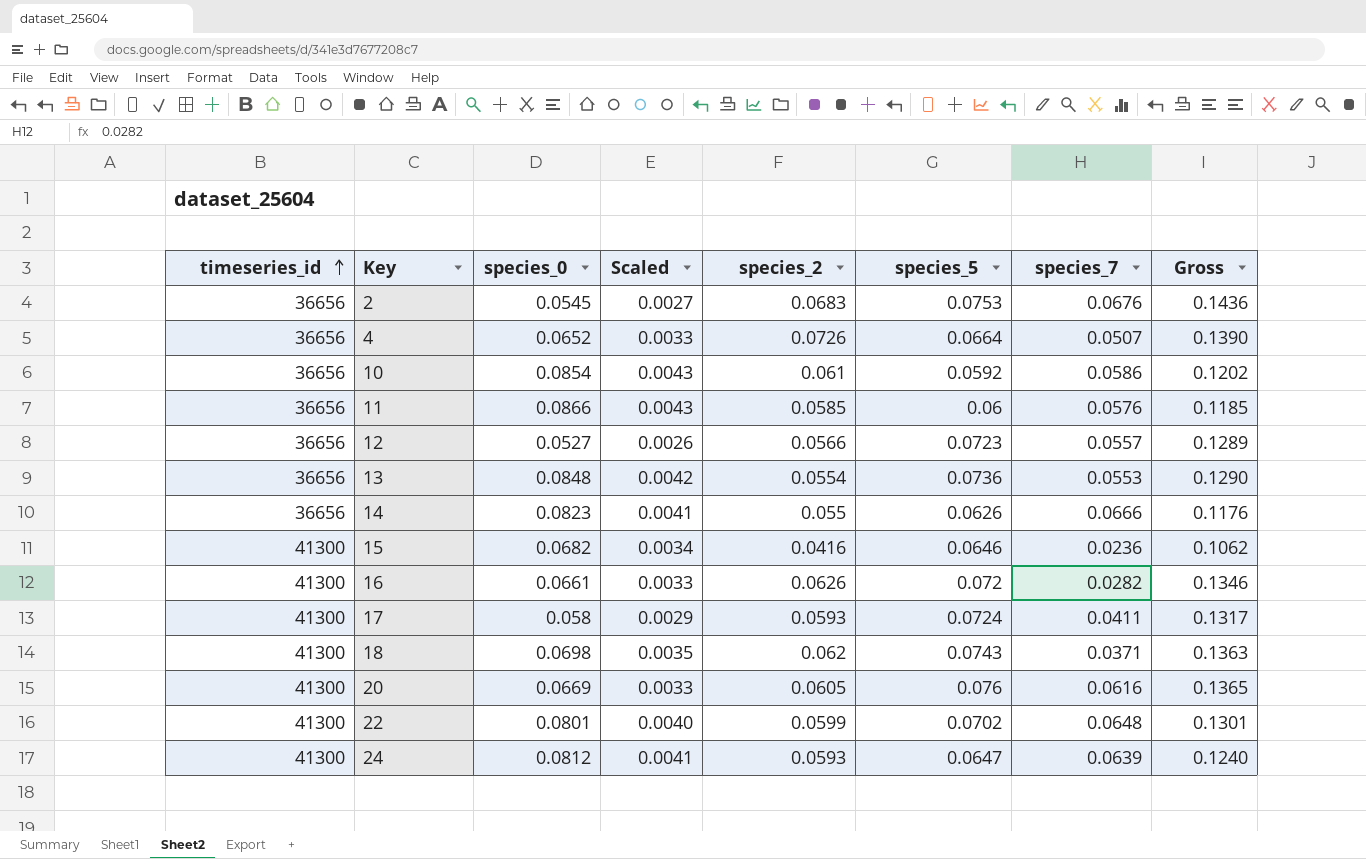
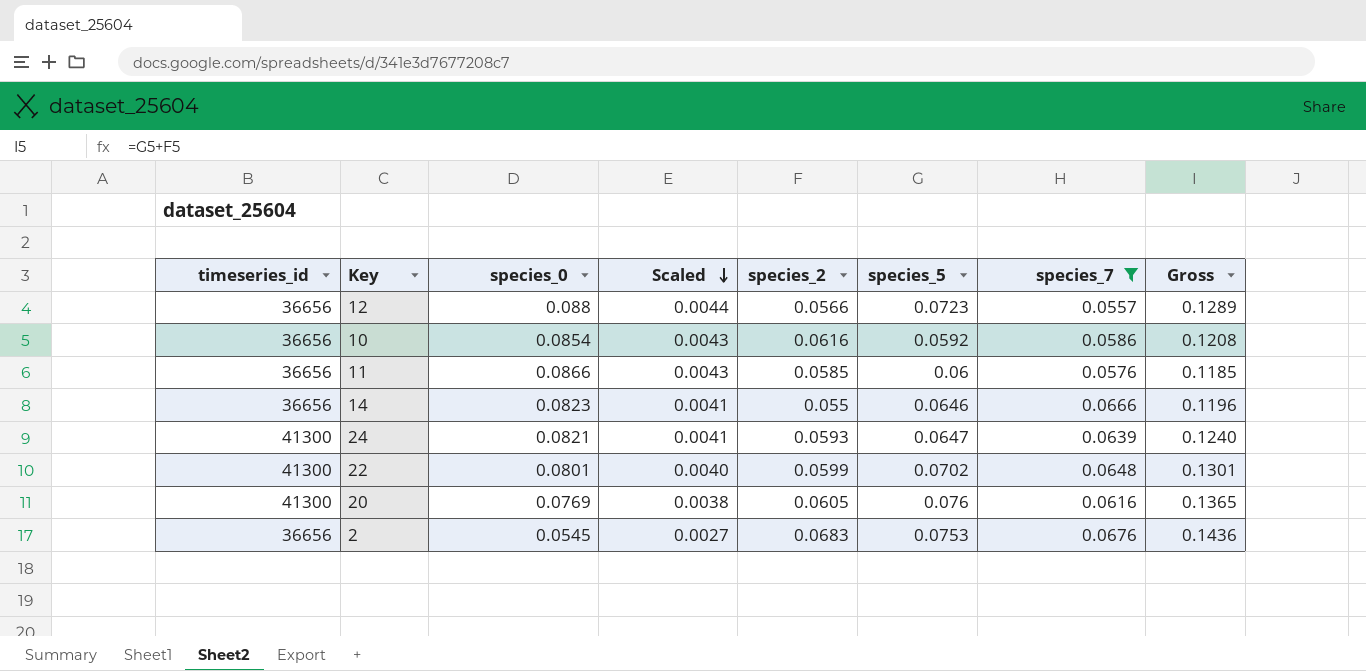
filter: none -> species_7 >= 0.0557
row order: timeseries_id ascending -> Scaled descending
12 | species_0: 0.0527 -> 0.088
12 | Scaled: 0.0026 -> 0.0044
10 | species_2: 0.061 -> 0.0616
10 | Gross: 0.1202 -> 0.1208
14 | species_5: 0.0626 -> 0.0646
14 | Gross: 0.1176 -> 0.1196
24 | species_0: 0.0812 -> 0.0821
20 | species_0: 0.0669 -> 0.0769
20 | Scaled: 0.0033 -> 0.0038

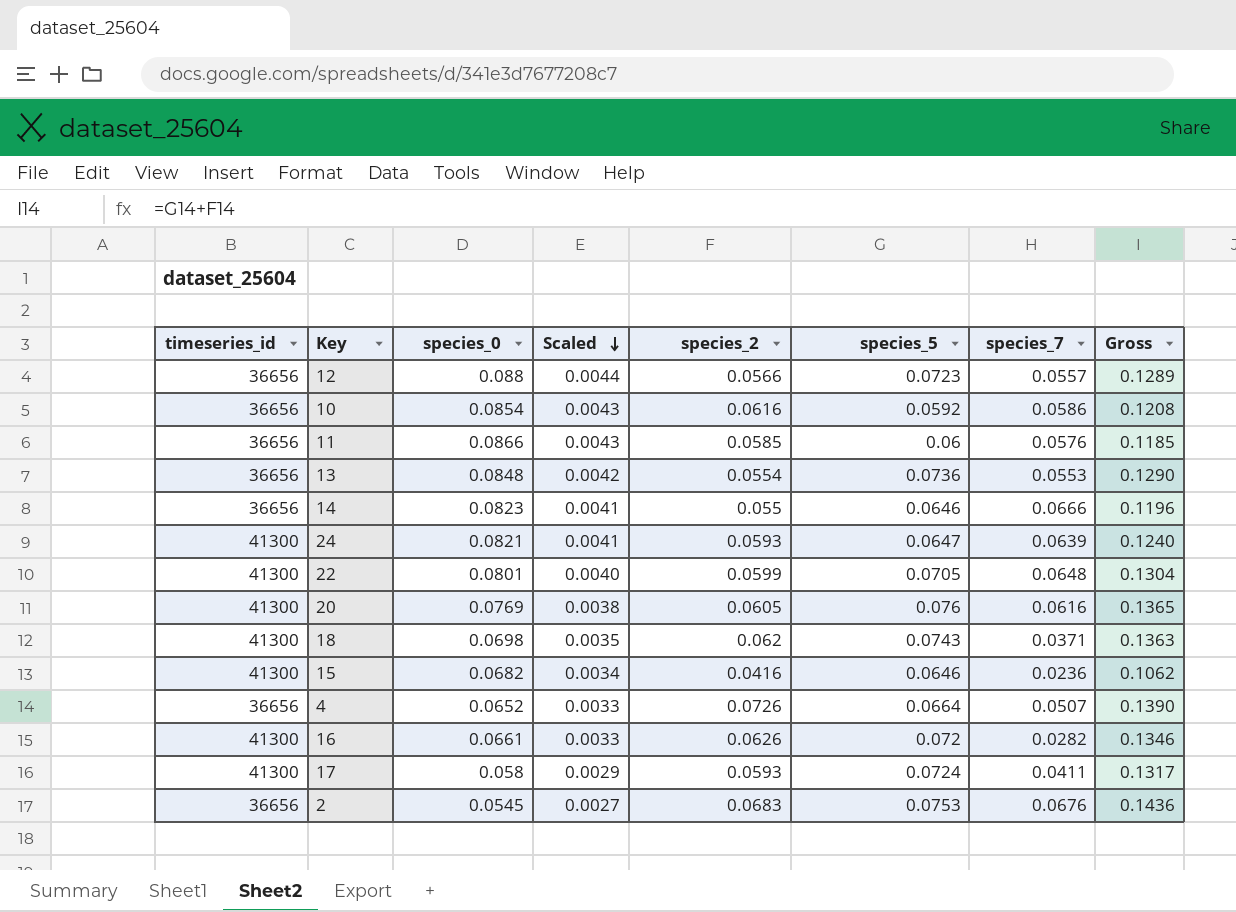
filter: species_7 >= 0.0557 -> none
22 | species_5: 0.0702 -> 0.0705
22 | Gross: 0.1301 -> 0.1304

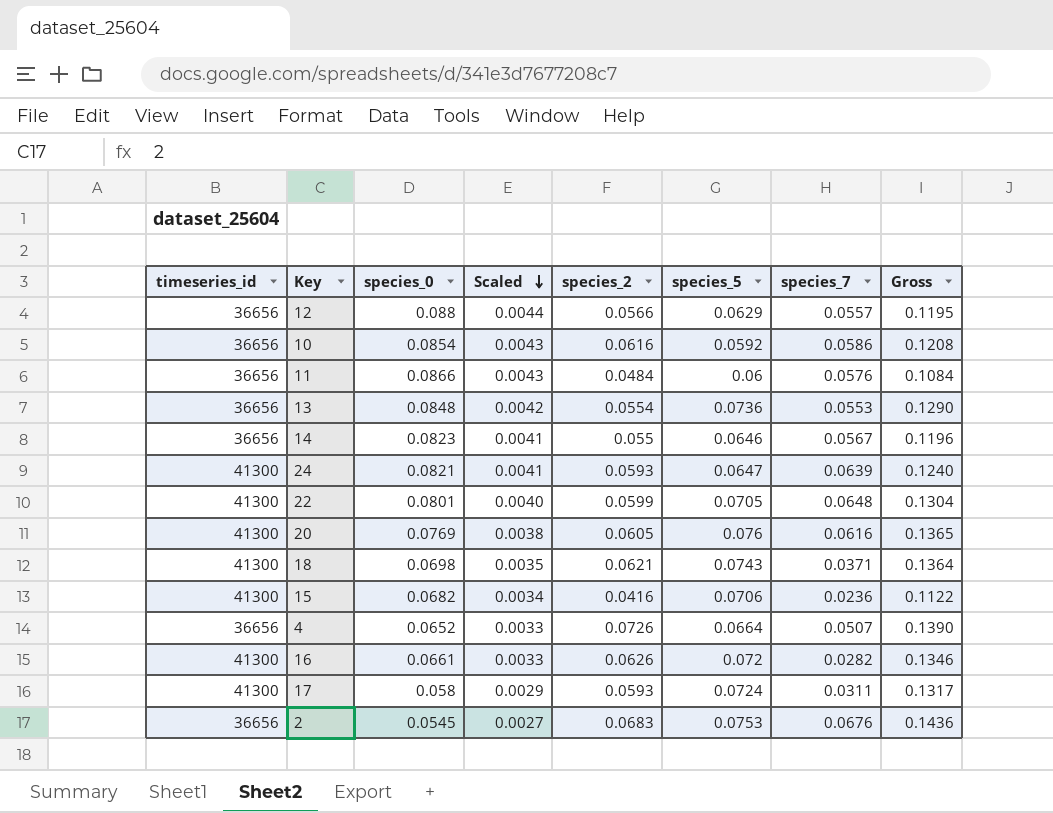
12 | species_5: 0.0723 -> 0.0629
12 | Gross: 0.1289 -> 0.1195
11 | species_2: 0.0585 -> 0.0484
11 | Gross: 0.1185 -> 0.1084
14 | species_7: 0.0666 -> 0.0567
18 | species_2: 0.062 -> 0.0621
18 | Gross: 0.1363 -> 0.1364
15 | species_5: 0.0646 -> 0.0706
15 | Gross: 0.1062 -> 0.1122
17 | species_7: 0.0411 -> 0.0311

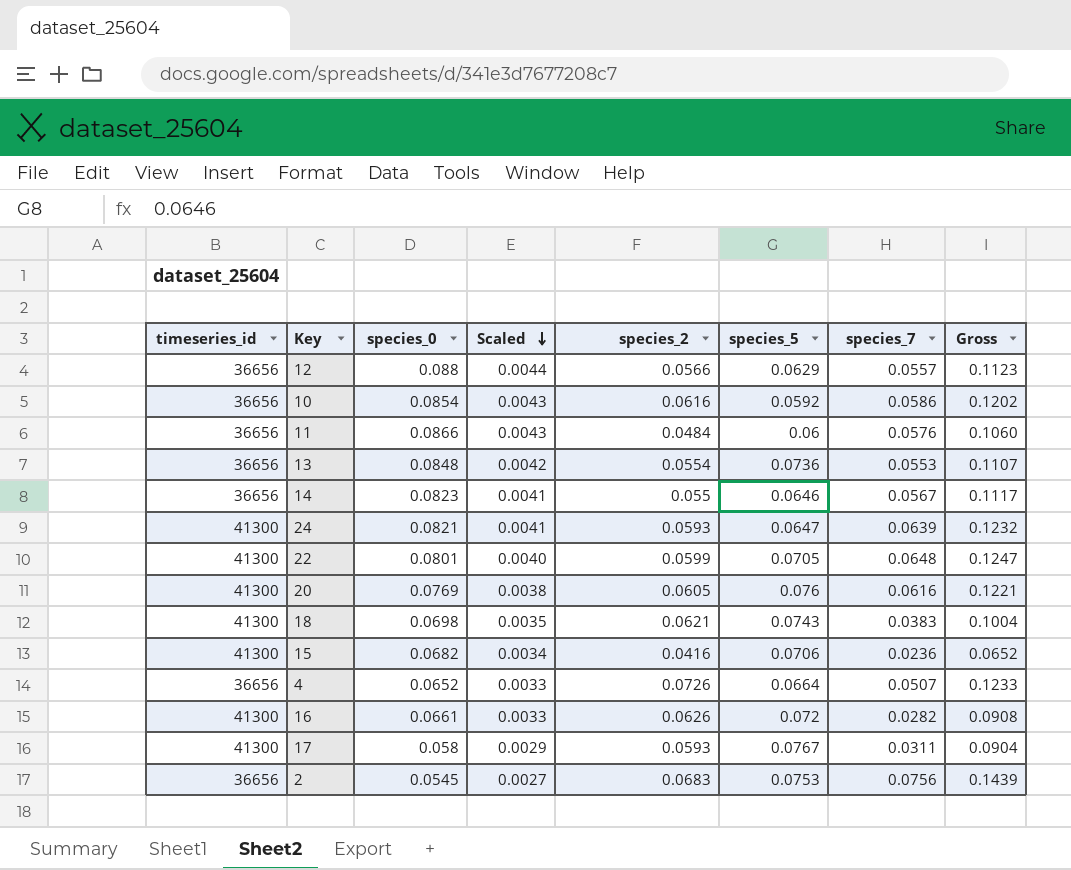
column Gross | formula: [species_2] + [species_5] -> [species_2] + [species_7]
18 | species_7: 0.0371 -> 0.0383
17 | species_5: 0.0724 -> 0.0767
2 | species_7: 0.0676 -> 0.0756

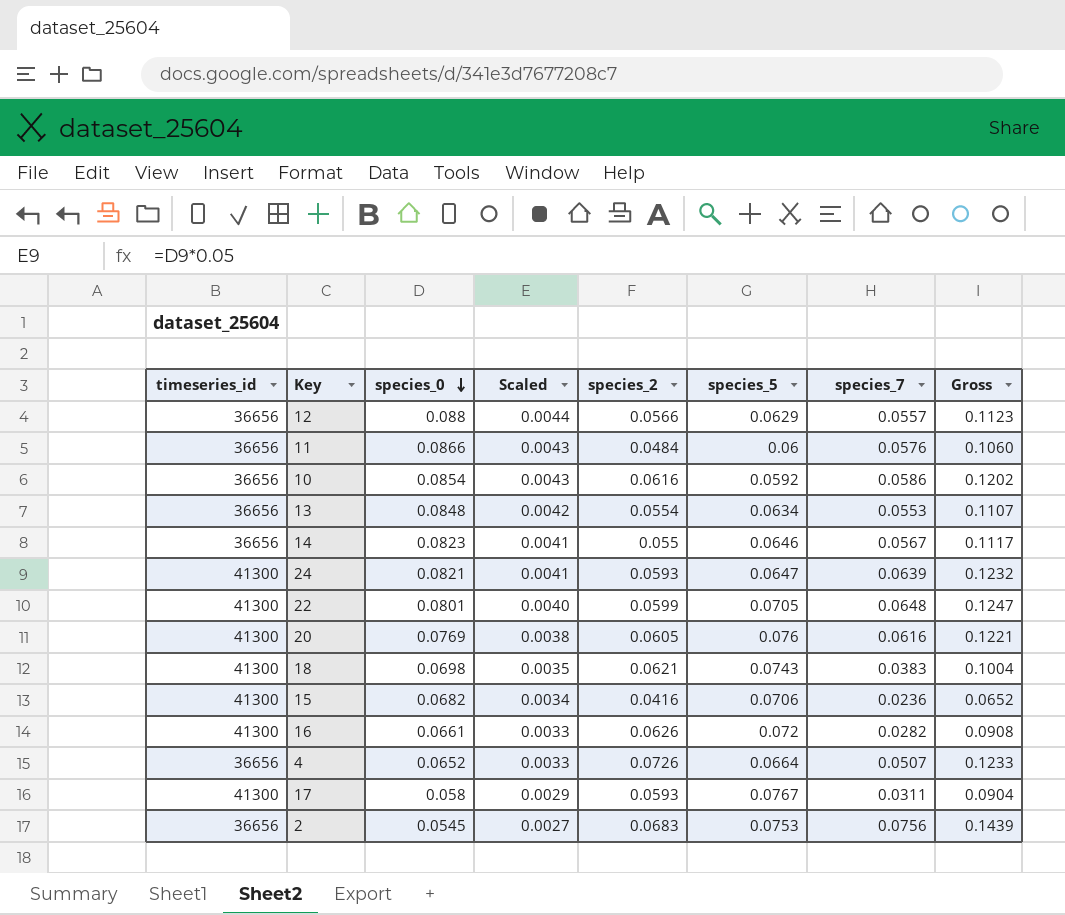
row order: Scaled descending -> species_0 descending
13 | species_5: 0.0736 -> 0.0634

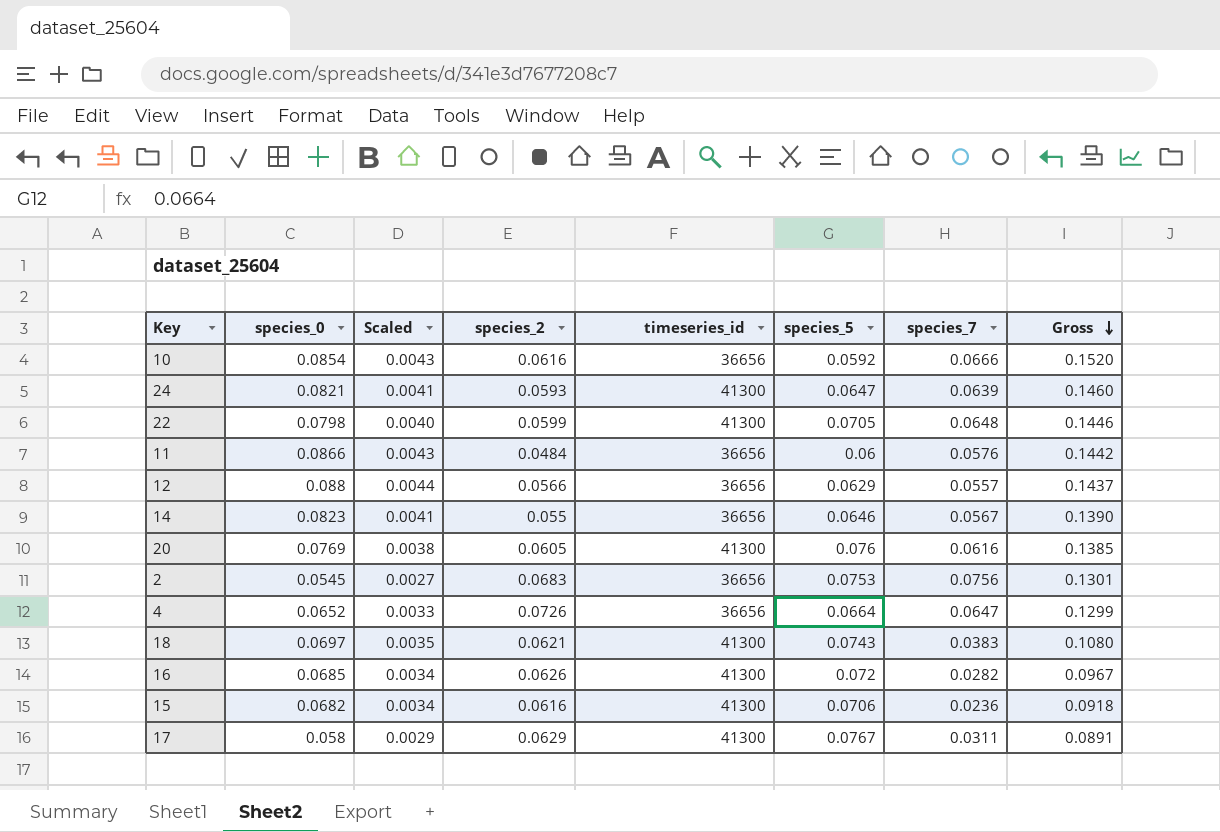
row order: species_0 descending -> Gross descending
column timeseries_id | position: 1 -> 5
column Gross | formula: [species_2] + [species_7] -> [species_0] + [species_7]
row 13: 36656 | 0.0848 | 0.0042 | 0.0554 | 0.0634 | 0.0553 | 0.1107 -> none
10 | species_7: 0.0586 -> 0.0666
22 | species_0: 0.0801 -> 0.0798
4 | species_7: 0.0507 -> 0.0647
18 | species_0: 0.0698 -> 0.0697
16 | species_0: 0.0661 -> 0.0685
16 | Scaled: 0.0033 -> 0.0034
15 | species_2: 0.0416 -> 0.0616
17 | species_2: 0.0593 -> 0.0629

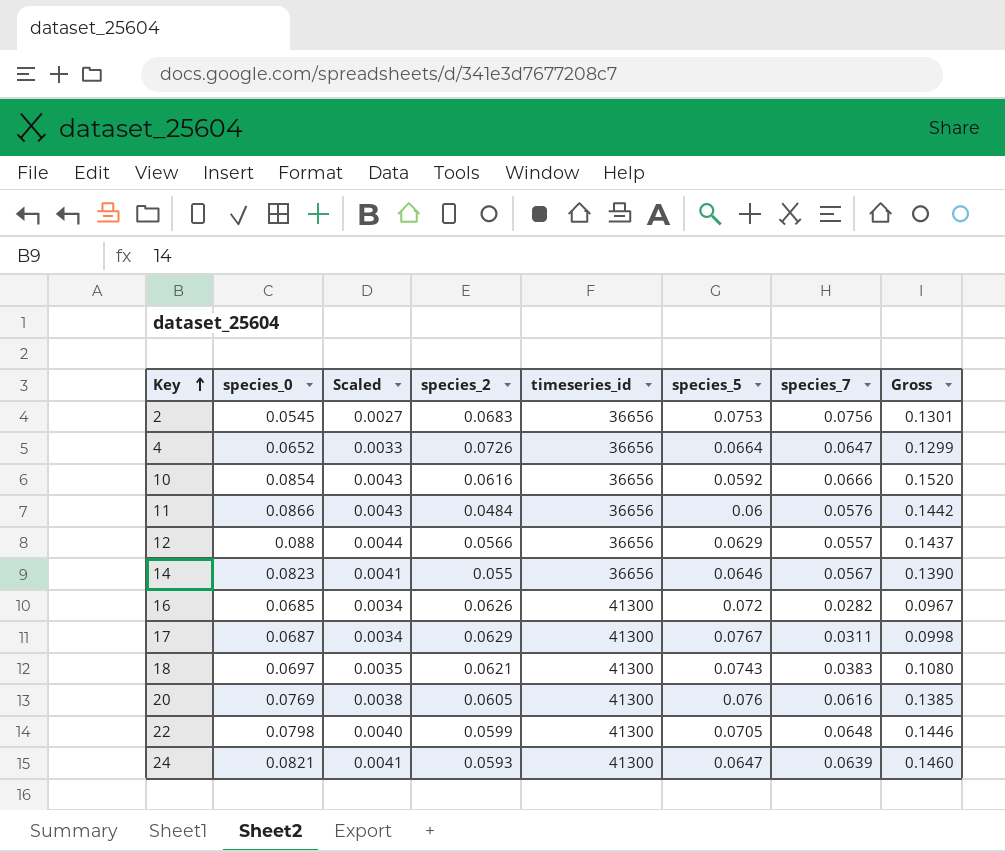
row order: Gross descending -> Key ascending
row 15: 0.0682 | 0.0034 | 0.0616 | 41300 | 0.0706 | 0.0236 | 0.0918 -> none
17 | species_0: 0.058 -> 0.0687
17 | Scaled: 0.0029 -> 0.0034
17 | Gross: 0.0891 -> 0.0998

